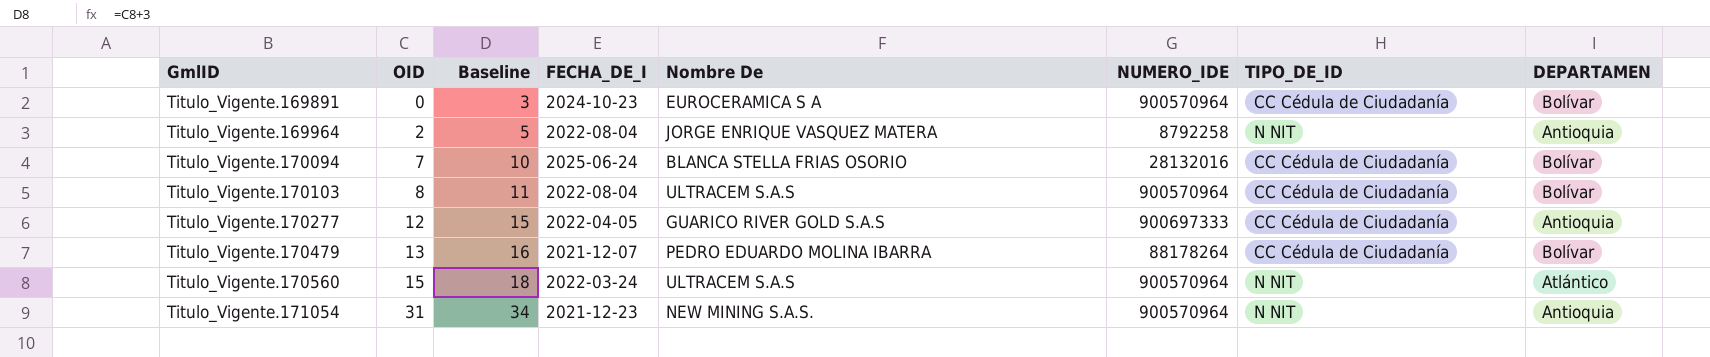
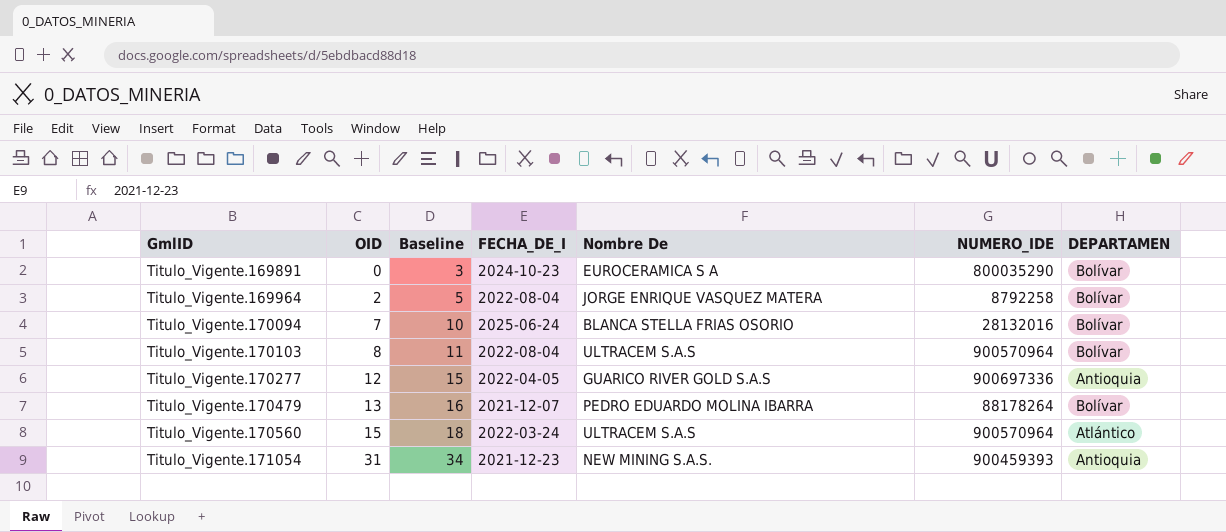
column TIPO_DE_ID | position: 7 -> none
Titulo_Vigente.169891 | NUMERO_IDE: 900570964 -> 800035290
Titulo_Vigente.169964 | DEPARTAMEN: Antioquia -> Bolívar
Titulo_Vigente.170277 | NUMERO_IDE: 900697333 -> 900697336
Titulo_Vigente.171054 | NUMERO_IDE: 900570964 -> 900459393

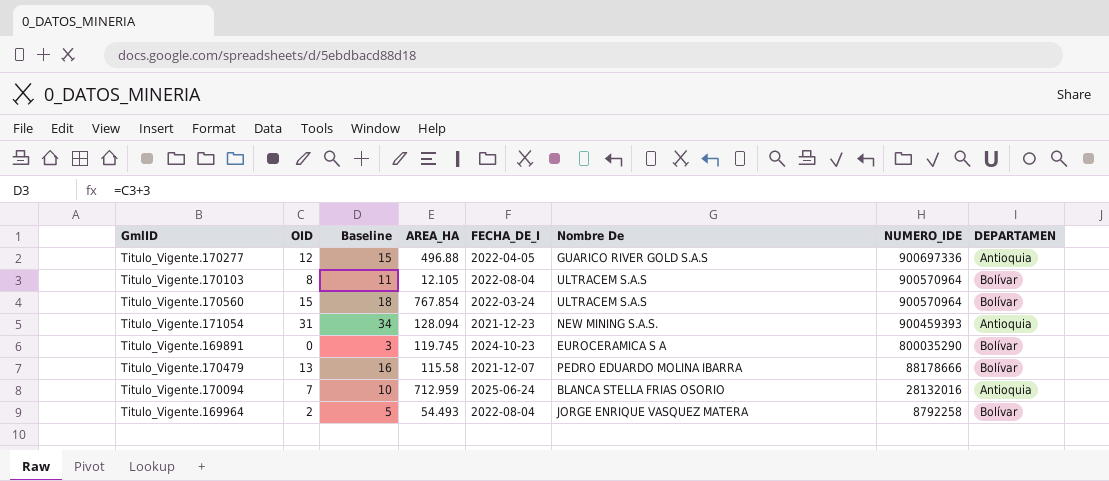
row order: GmlID ascending -> NUMERO_IDE descending
column AREA_HA | position: none -> 4
Titulo_Vigente.170560 | DEPARTAMEN: Atlántico -> Bolívar
Titulo_Vigente.170479 | NUMERO_IDE: 88178264 -> 88178666
Titulo_Vigente.170094 | DEPARTAMEN: Bolívar -> Antioquia

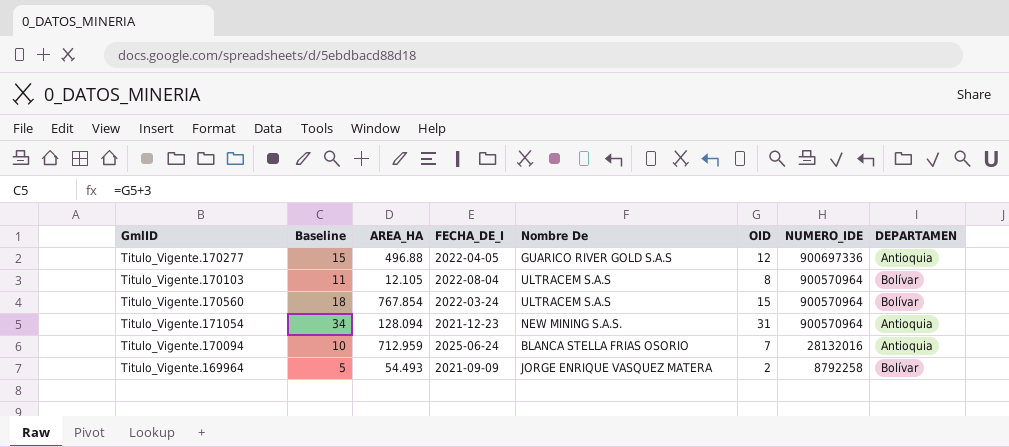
column OID | position: 2 -> 6
row Titulo_Vigente.169891: 0 | 3 | 119.745 | 2024-10-23 | EUROCERAMICA S A | 800035290 | Bolívar -> none
row Titulo_Vigente.170479: 13 | 16 | 115.58 | 2021-12-07 | PEDRO EDUARDO MOLINA IBARRA | 88178666 | Bolívar -> none
Titulo_Vigente.171054 | NUMERO_IDE: 900459393 -> 900570964
Titulo_Vigente.169964 | FECHA_DE_I: 2022-08-04 -> 2021-09-09

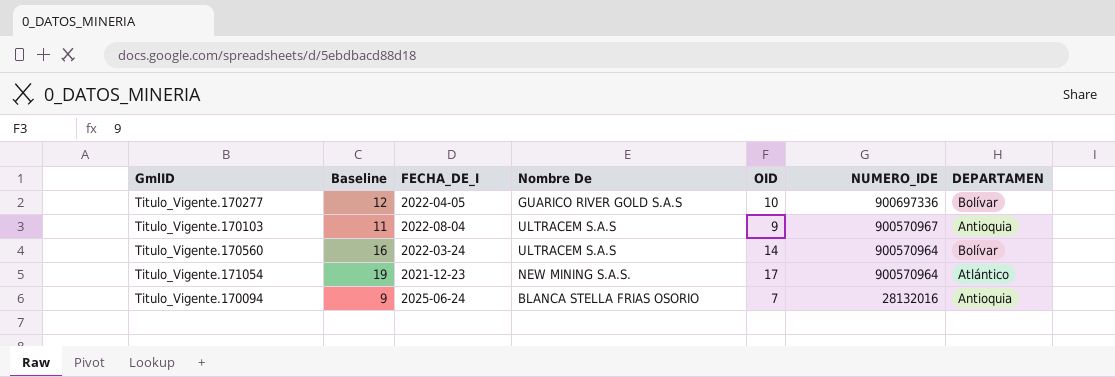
column AREA_HA | position: 3 -> none
column Baseline | formula: [OID] + 3 -> [OID] + 2
row Titulo_Vigente.169964: 5 | 54.493 | 2021-09-09 | JORGE ENRIQUE VASQUEZ MATERA | 2 | 8792258 | Bolívar -> none
Titulo_Vigente.170277 | OID: 12 -> 10
Titulo_Vigente.170277 | DEPARTAMEN: Antioquia -> Bolívar
Titulo_Vigente.170103 | OID: 8 -> 9
Titulo_Vigente.170103 | NUMERO_IDE: 900570964 -> 900570967
Titulo_Vigente.170103 | DEPARTAMEN: Bolívar -> Antioquia
Titulo_Vigente.170560 | OID: 15 -> 14
Titulo_Vigente.171054 | OID: 31 -> 17
Titulo_Vigente.171054 | DEPARTAMEN: Antioquia -> Atlántico

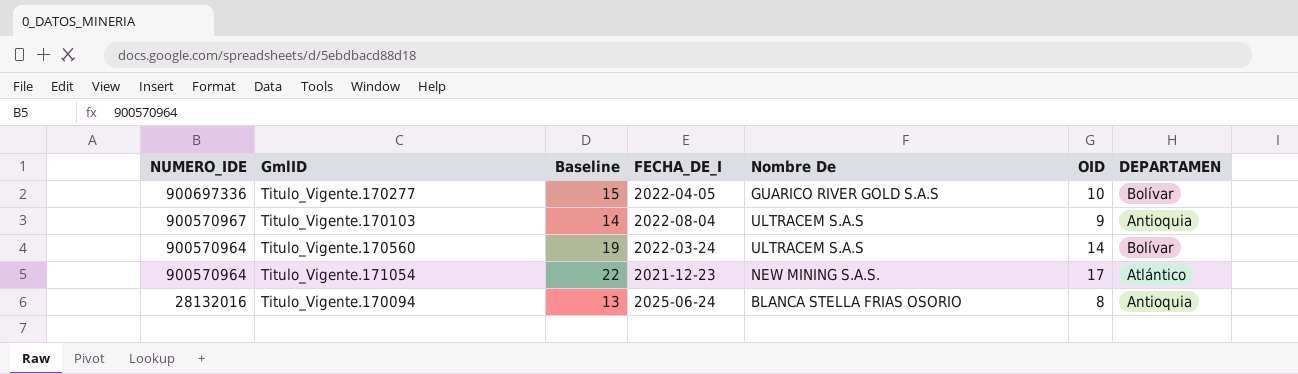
column NUMERO_IDE | position: 6 -> 1
column Baseline | formula: [OID] + 2 -> [OID] + 5
Titulo_Vigente.170094 | OID: 7 -> 8

